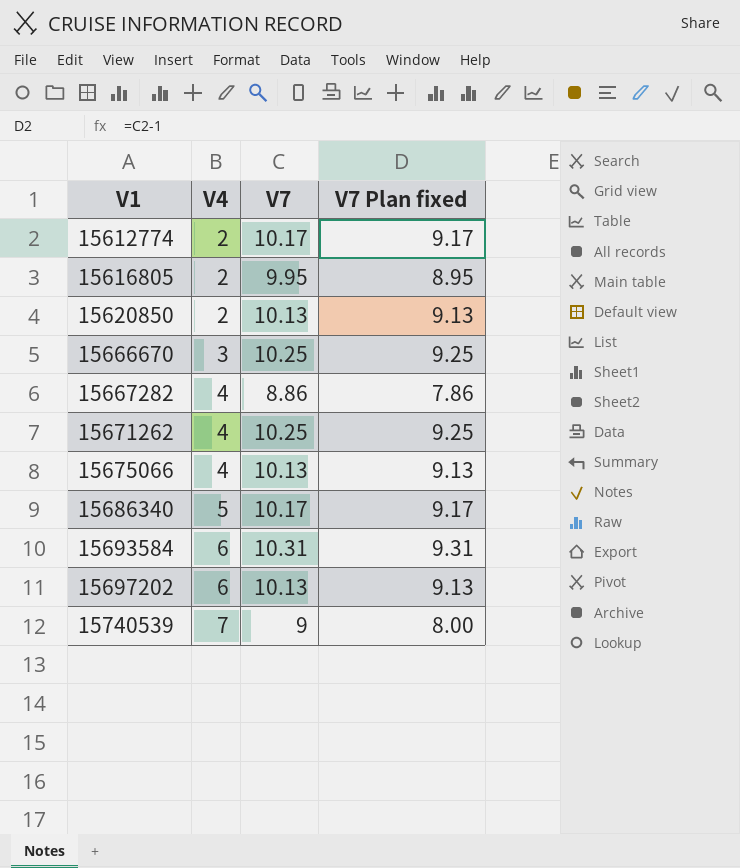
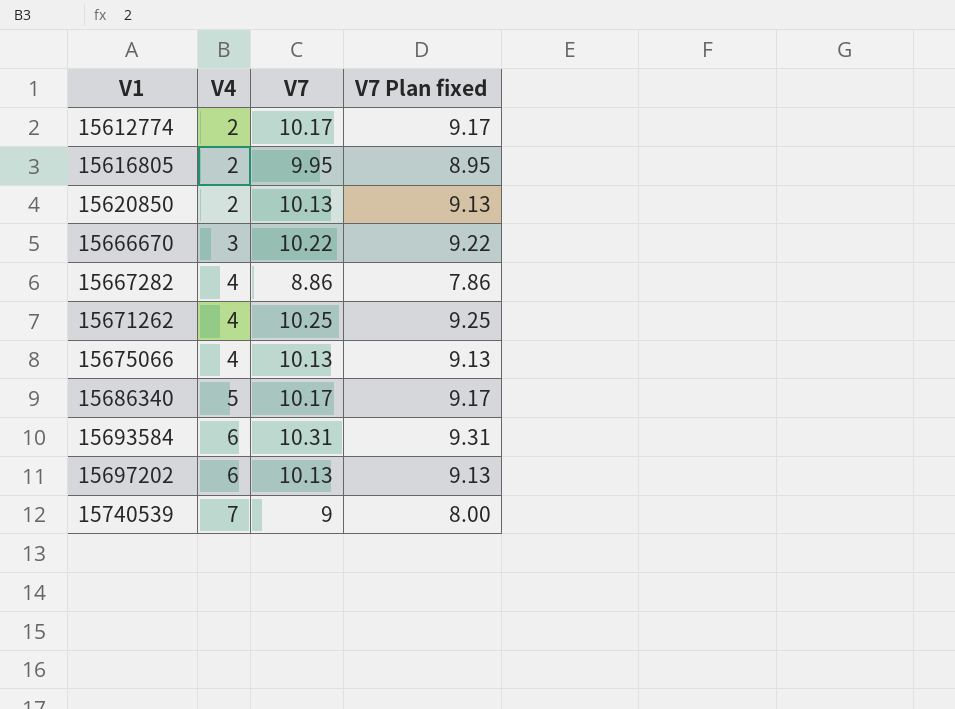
15666670 | V7: 10.25 -> 10.22
15666670 | V7 Plan fixed: 9.25 -> 9.22

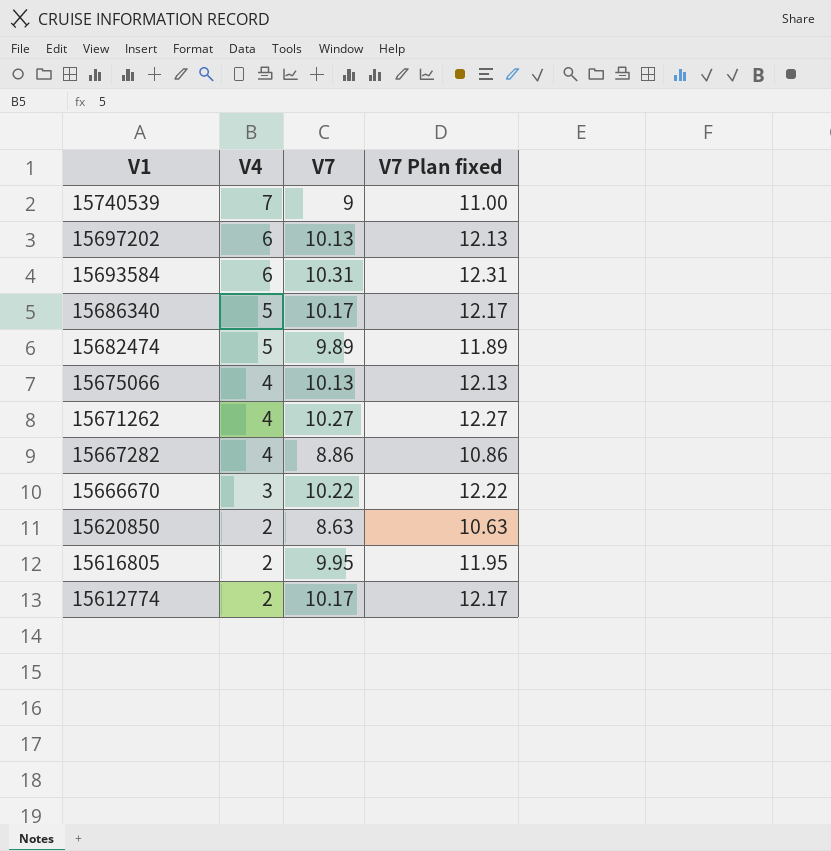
row order: V1 ascending -> V1 descending
column V7 Plan fixed | formula: [V7] - 1 -> [V7] + 2
row 15682474: none -> 5 | 9.89 | 11.89
15671262 | V7: 10.25 -> 10.27
15620850 | V7: 10.13 -> 8.63

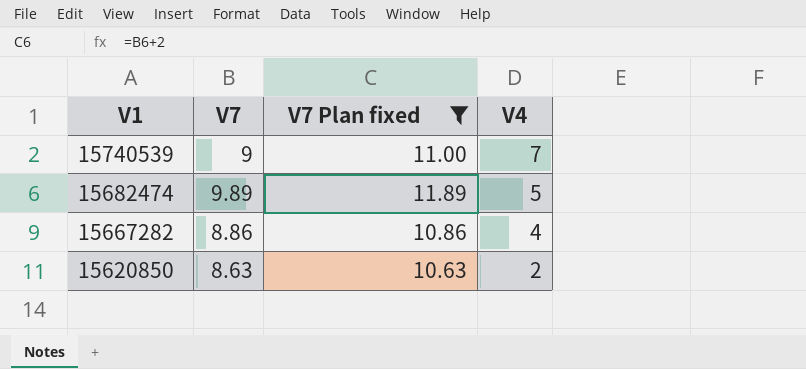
filter: none -> V7 Plan fixed <= 11.89
column V4 | position: 2 -> 4

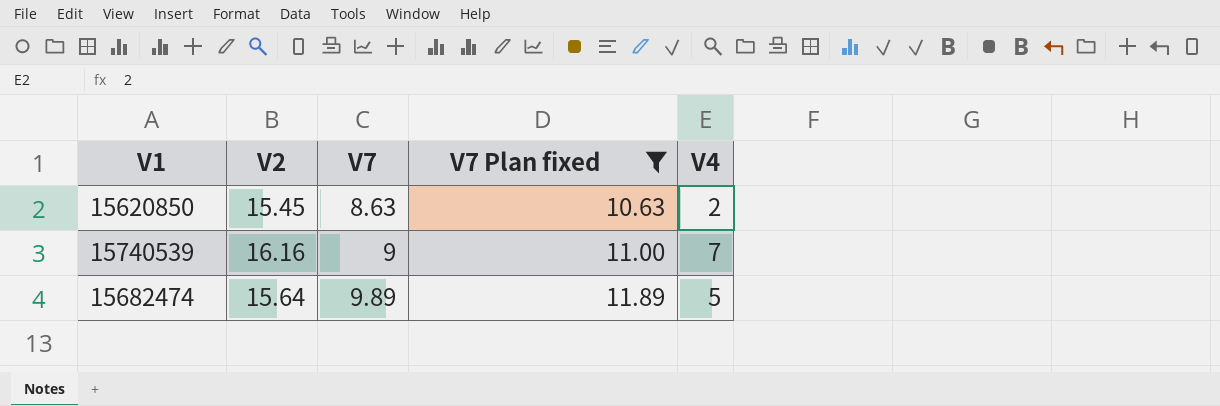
row order: V1 descending -> V7 ascending
column V2 | position: none -> 2
row 15667282: 8.86 | 10.86 | 4 -> none

